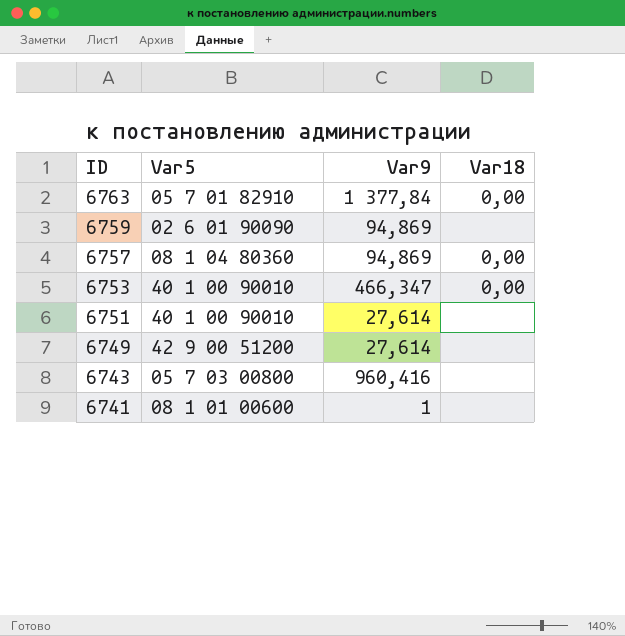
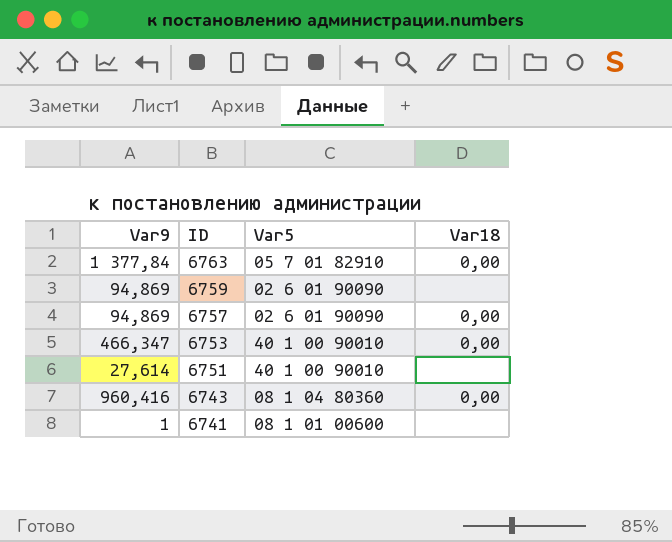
column Var9 | position: 3 -> 1
row 6749: 42 9 00 51200 | 27,614 | none -> none
6757 | Var5: 08 1 04 80360 -> 02 6 01 90090
6743 | Var5: 05 7 03 00800 -> 08 1 04 80360
6743 | Var18: none -> 0,00

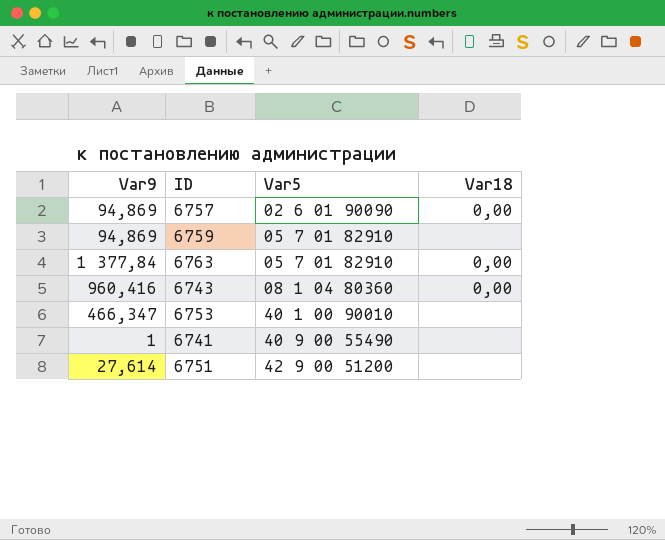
row order: ID descending -> Var5 ascending
6759 | Var5: 02 6 01 90090 -> 05 7 01 82910
6753 | Var18: 0,00 -> none
6741 | Var5: 08 1 01 00600 -> 40 9 00 55490
6751 | Var5: 40 1 00 90010 -> 42 9 00 51200

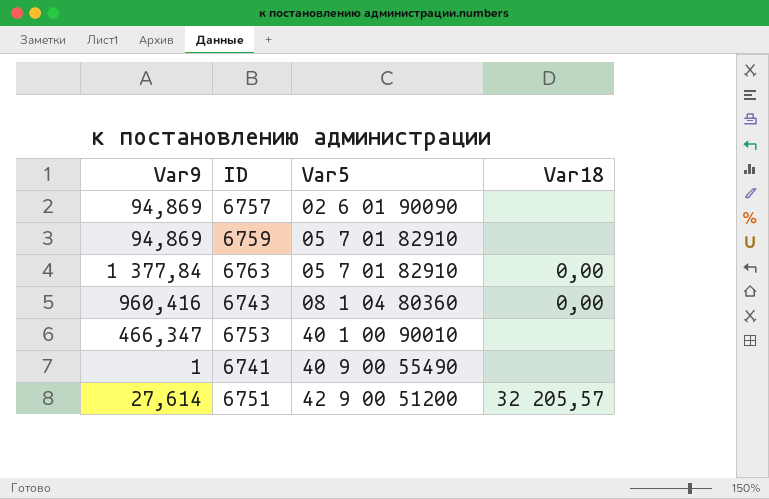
6757 | Var18: 0,00 -> none
6751 | Var18: none -> 32 205,57

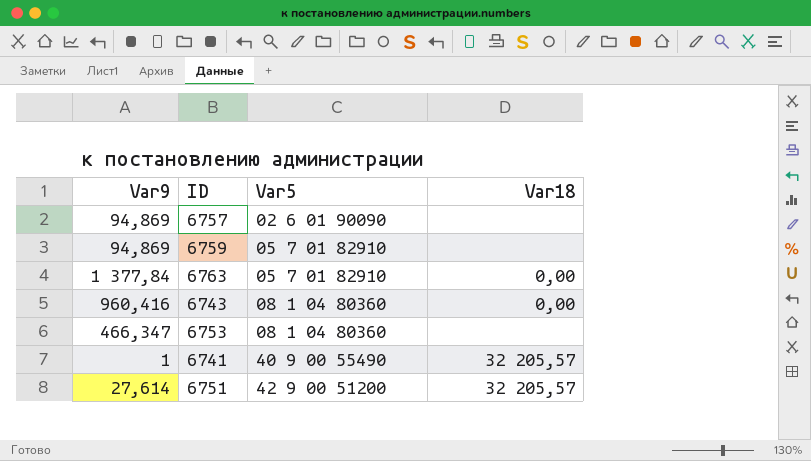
6753 | Var5: 40 1 00 90010 -> 08 1 04 80360
6741 | Var18: none -> 32 205,57

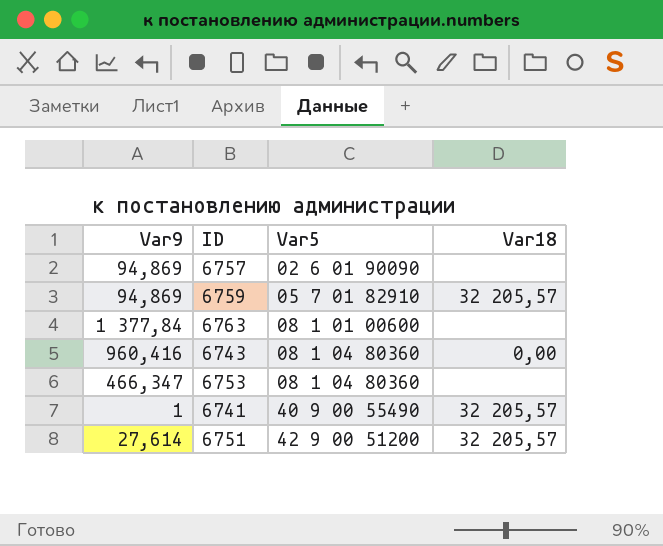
6759 | Var18: none -> 32 205,57
6763 | Var5: 05 7 01 82910 -> 08 1 01 00600
6763 | Var18: 0,00 -> none

